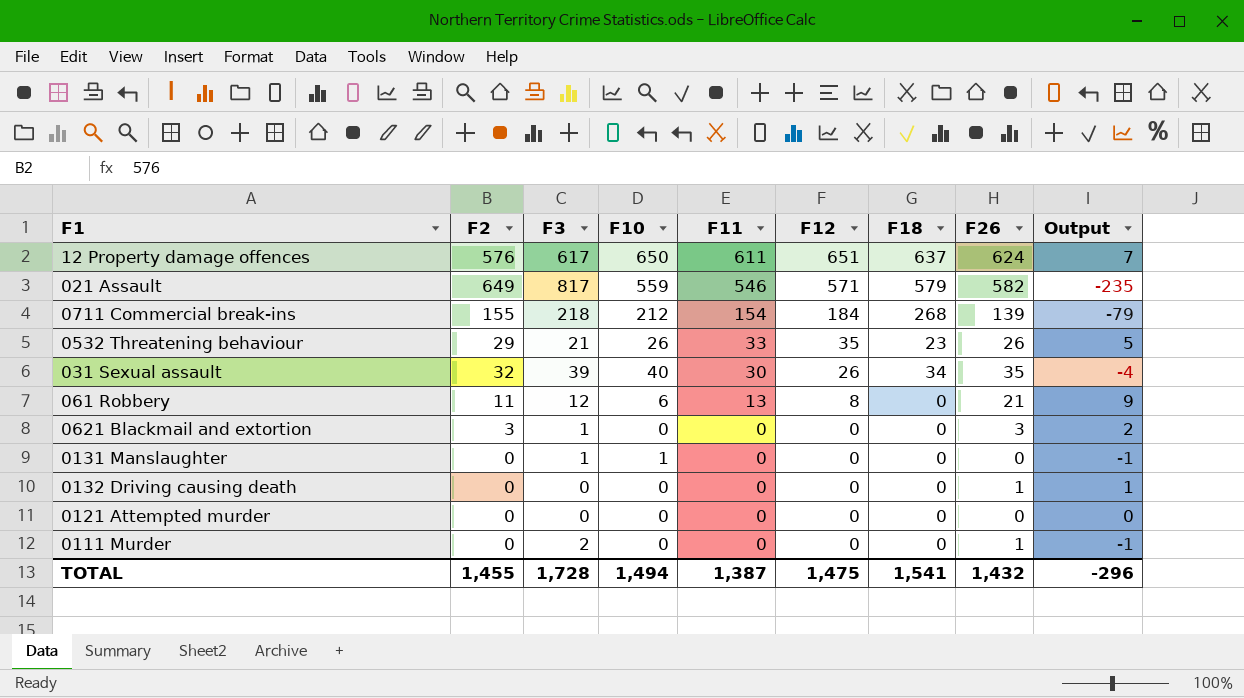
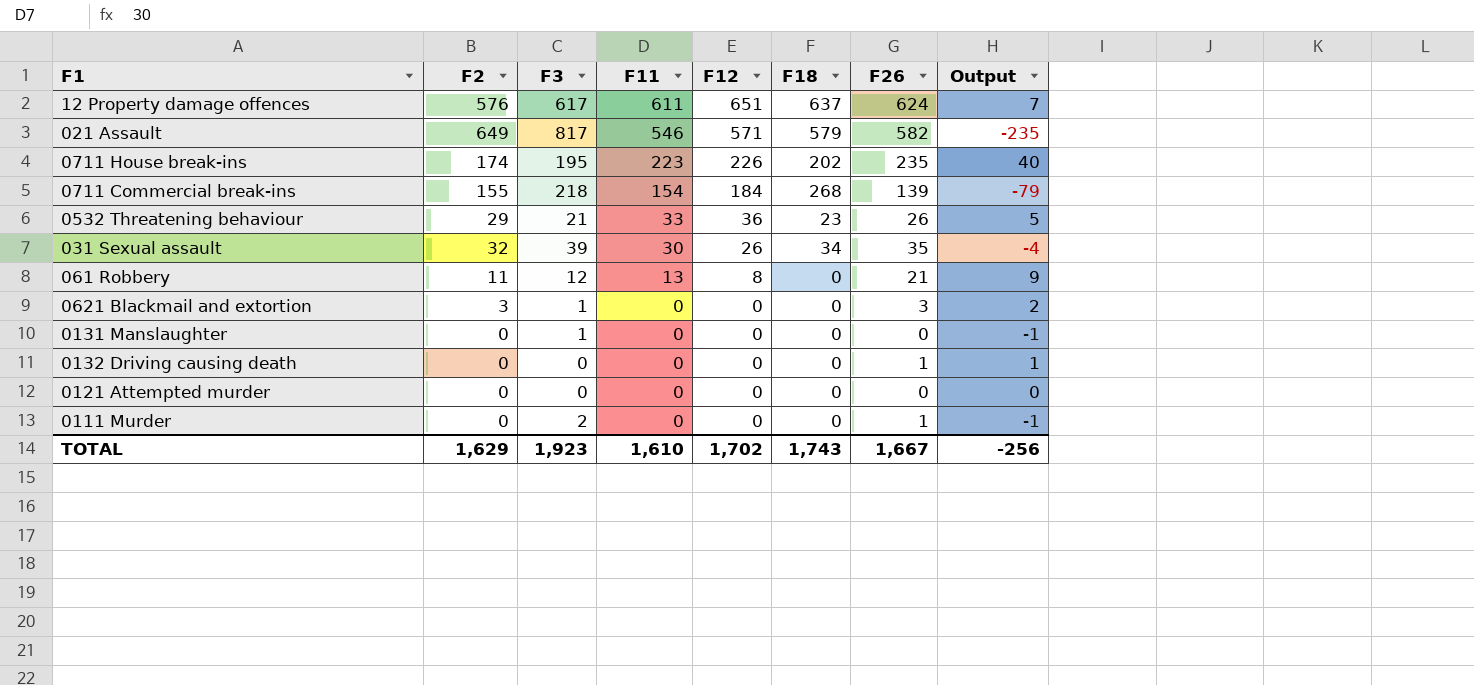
column F10 | position: 4 -> none
row 0711 House break-ins: none -> 174 | 195 | 223 | 226 | 202 | 235 | 40
0532 Threatening behaviour | F12: 35 -> 36
TOTAL | F2: 1,455 -> 1,629
TOTAL | F3: 1,728 -> 1,923
TOTAL | F11: 1,387 -> 1,610
TOTAL | F12: 1,475 -> 1,702
TOTAL | F18: 1,541 -> 1,743
TOTAL | F26: 1,432 -> 1,667
TOTAL | Output: -296 -> -256

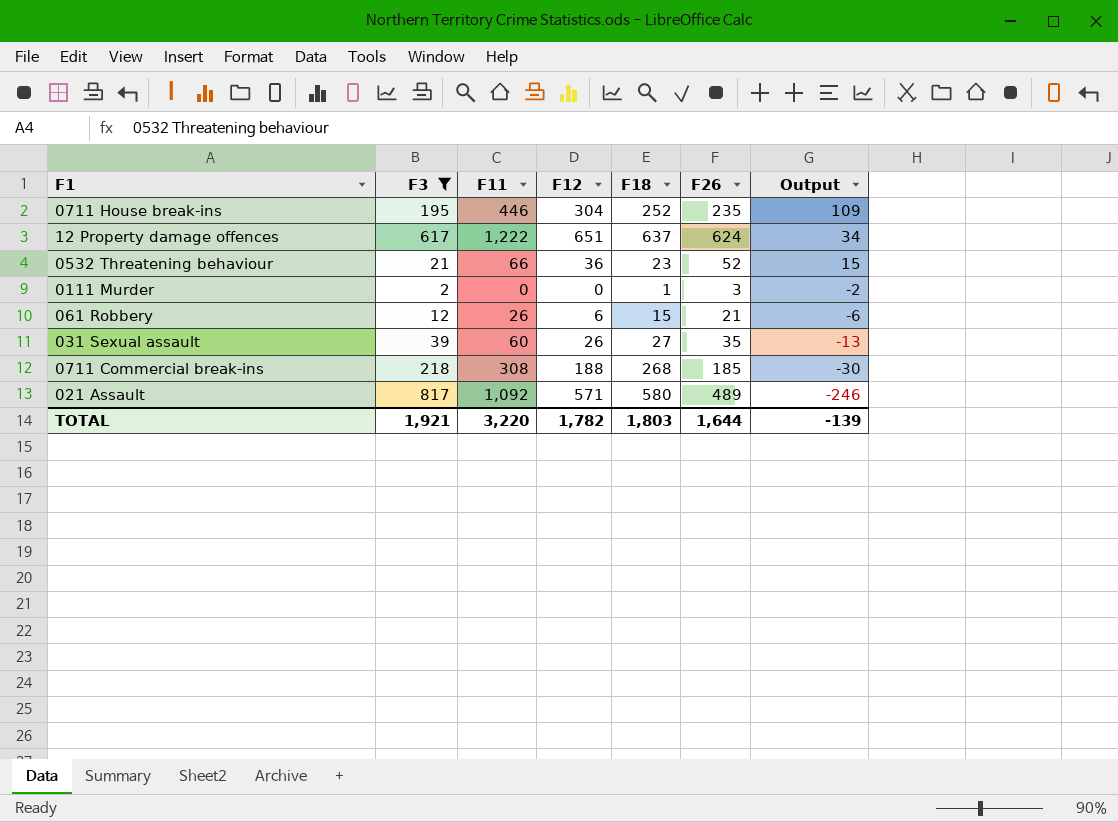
filter: none -> F3 >= 2
row order: F11 descending -> Output descending
column F2 | position: 2 -> none
column Output | formula: [F26] - [F3] -> [F12] - [F3]
0711 House break-ins | F11: 223 -> 446
0711 House break-ins | F12: 226 -> 304
0711 House break-ins | F18: 202 -> 252
12 Property damage offences | F11: 611 -> 1,222
0532 Threatening behaviour | F11: 33 -> 66
0532 Threatening behaviour | F26: 26 -> 52
0111 Murder | F18: 0 -> 1
0111 Murder | F26: 1 -> 3
061 Robbery | F11: 13 -> 26
061 Robbery | F12: 8 -> 6
061 Robbery | F18: 0 -> 15
031 Sexual assault | F11: 30 -> 60
031 Sexual assault | F18: 34 -> 27
0711 Commercial break-ins | F11: 154 -> 308
0711 Commercial break-ins | F12: 184 -> 188
0711 Commercial break-ins | F26: 139 -> 185
021 Assault | F11: 546 -> 1,092
021 Assault | F18: 579 -> 580
021 Assault | F26: 582 -> 489
TOTAL | F3: 1,923 -> 1,921
TOTAL | F11: 1,610 -> 3,220
TOTAL | F12: 1,702 -> 1,782
TOTAL | F18: 1,743 -> 1,803
TOTAL | F26: 1,667 -> 1,644
TOTAL | Output: -256 -> -139

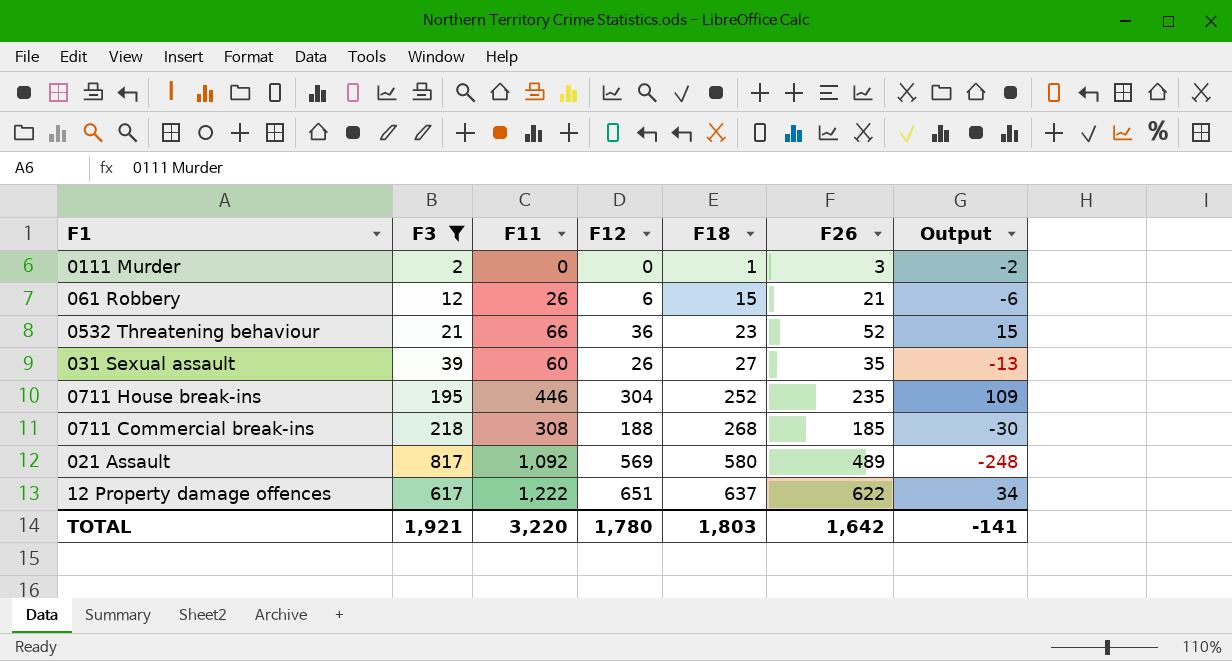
row order: Output descending -> F18 ascending
021 Assault | F12: 571 -> 569
021 Assault | Output: -246 -> -248
12 Property damage offences | F26: 624 -> 622
TOTAL | F12: 1,782 -> 1,780
TOTAL | F26: 1,644 -> 1,642
TOTAL | Output: -139 -> -141

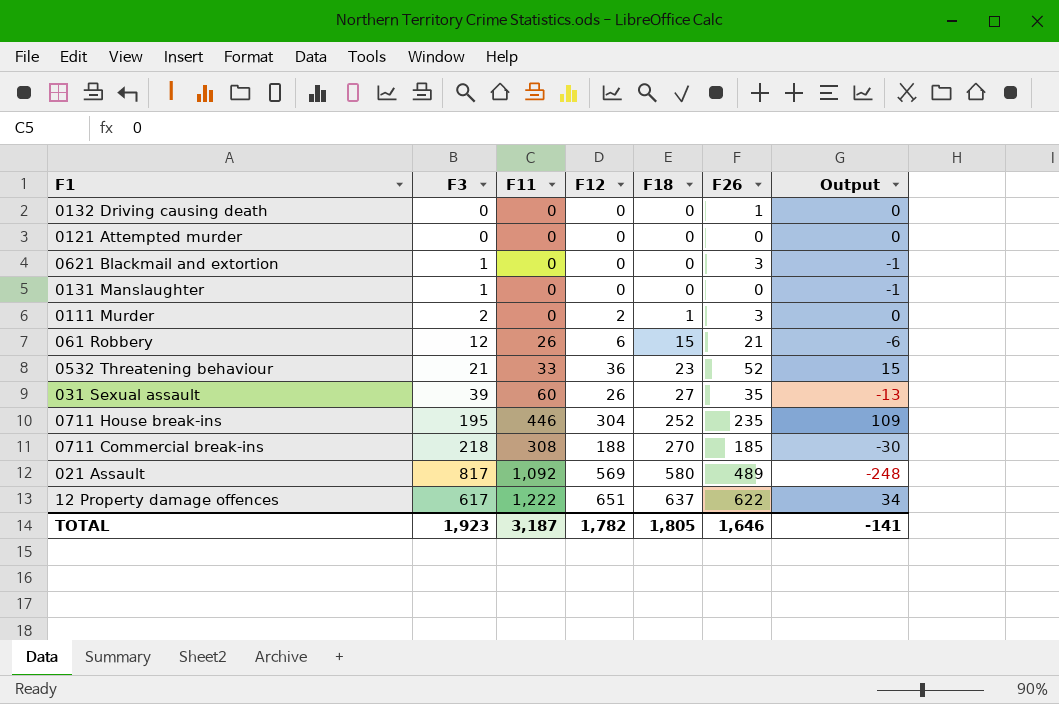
filter: F3 >= 2 -> none
0111 Murder | F12: 0 -> 2
0111 Murder | Output: -2 -> 0
0532 Threatening behaviour | F11: 66 -> 33
0711 Commercial break-ins | F18: 268 -> 270
TOTAL | F3: 1,921 -> 1,923
TOTAL | F11: 3,220 -> 3,187
TOTAL | F12: 1,780 -> 1,782
TOTAL | F18: 1,803 -> 1,805
TOTAL | F26: 1,642 -> 1,646

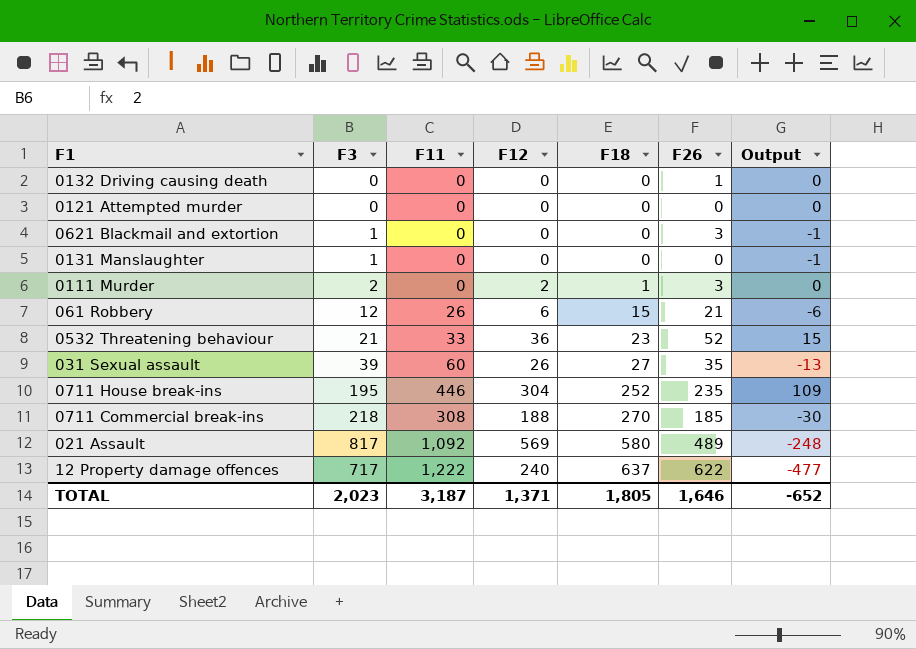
12 Property damage offences | F3: 617 -> 717
12 Property damage offences | F12: 651 -> 240
12 Property damage offences | Output: 34 -> -477
TOTAL | F3: 1,923 -> 2,023
TOTAL | F12: 1,782 -> 1,371
TOTAL | Output: -141 -> -652

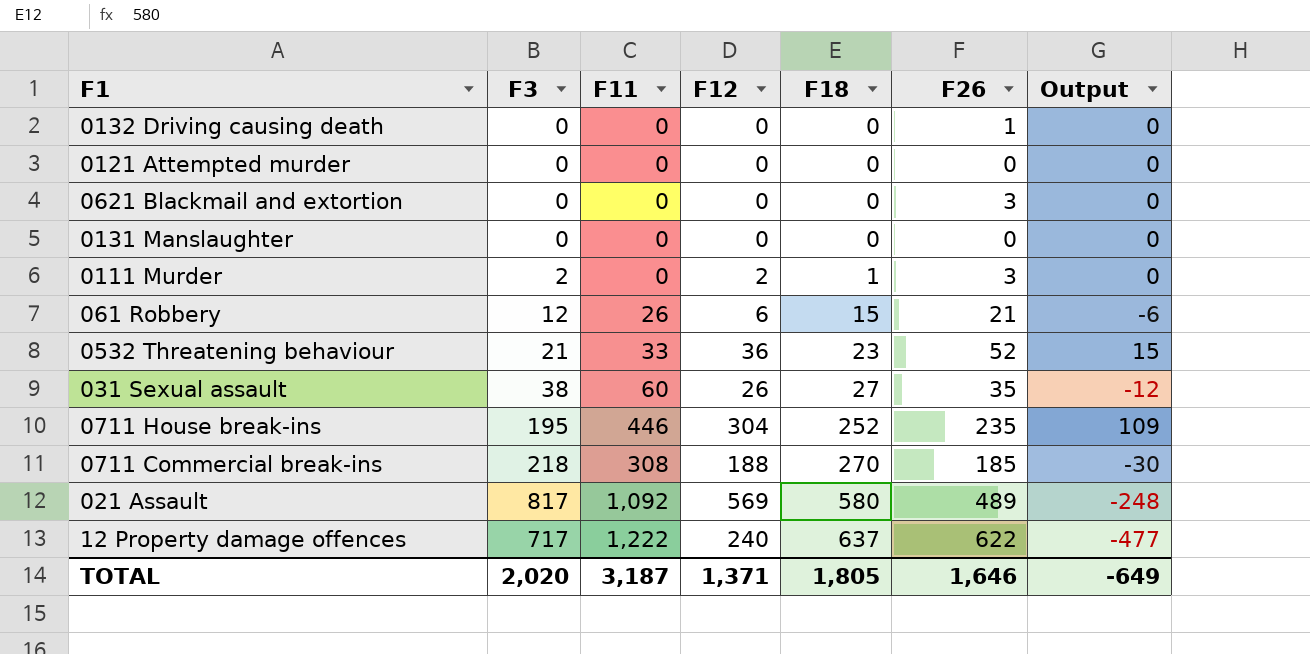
0621 Blackmail and extortion | F3: 1 -> 0
0621 Blackmail and extortion | Output: -1 -> 0
0131 Manslaughter | F3: 1 -> 0
0131 Manslaughter | Output: -1 -> 0
031 Sexual assault | F3: 39 -> 38
031 Sexual assault | Output: -13 -> -12
TOTAL | F3: 2,023 -> 2,020
TOTAL | Output: -652 -> -649

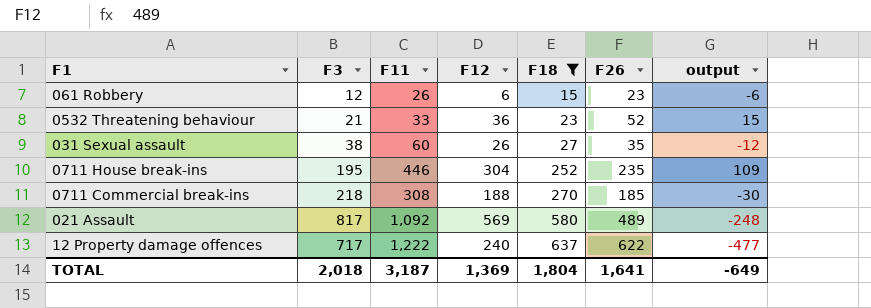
filter: none -> F18 >= 15
column name: Output -> output
061 Robbery | F26: 21 -> 23
TOTAL | F3: 2,020 -> 2,018
TOTAL | F12: 1,371 -> 1,369
TOTAL | F18: 1,805 -> 1,804
TOTAL | F26: 1,646 -> 1,641

